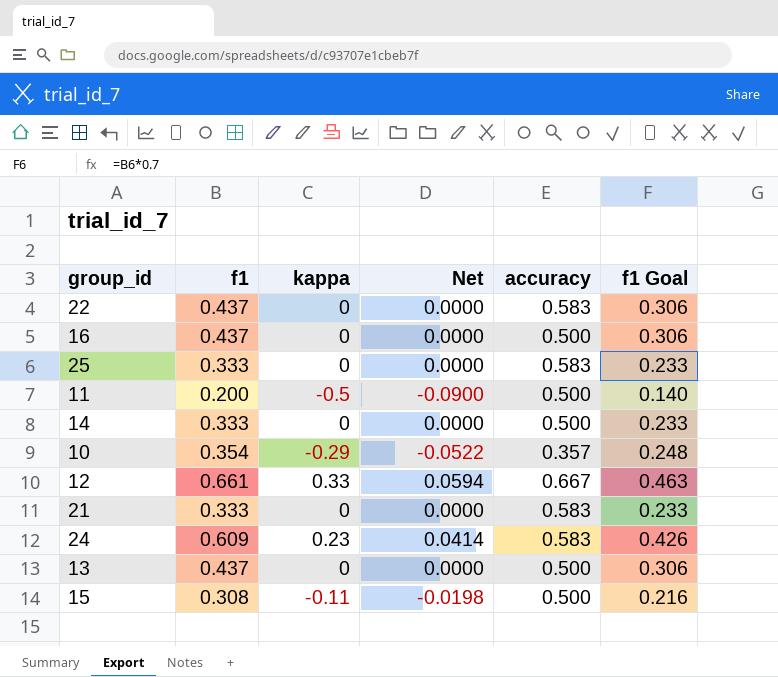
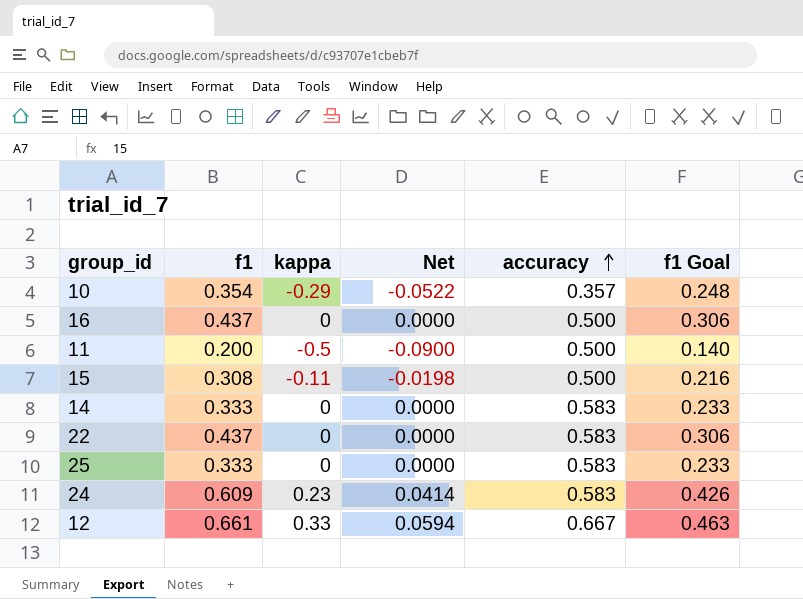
row order: none -> accuracy ascending
row 21: 0.333 | 0 | 0.0000 | 0.583 | 0.233 -> none
row 13: 0.437 | 0 | 0.0000 | 0.500 | 0.306 -> none
14 | accuracy: 0.500 -> 0.583

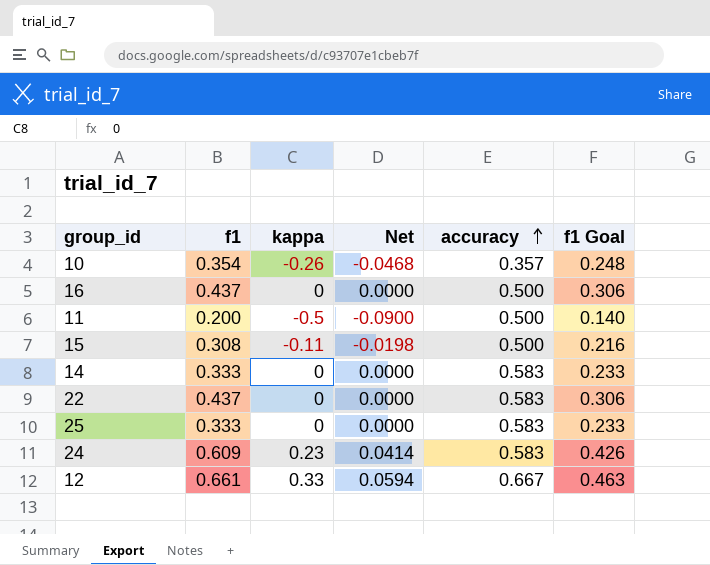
10 | kappa: -0.29 -> -0.26
10 | Net: -0.0522 -> -0.0468

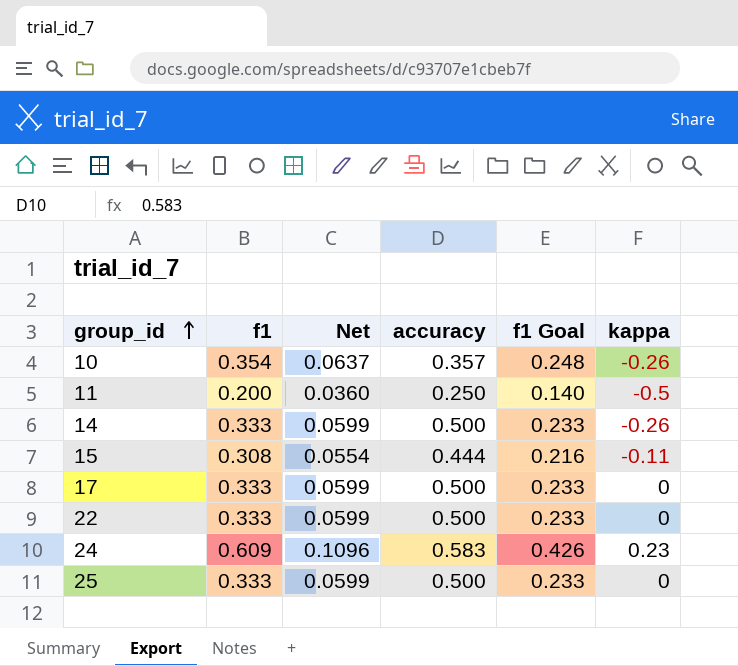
row order: accuracy ascending -> group_id ascending
column Net | formula: [kappa] * 0.18 -> [f1] * 0.18
column kappa | position: 3 -> 6
row 16: 0.437 | 0 | 0.0000 | 0.500 | 0.306 -> none
row 12: 0.661 | 0.33 | 0.0594 | 0.667 | 0.463 -> none
11 | accuracy: 0.500 -> 0.250
14 | accuracy: 0.583 -> 0.500
14 | kappa: 0 -> -0.26
15 | accuracy: 0.500 -> 0.444
row 17: none -> 0.333 | 0.0599 | 0.500 | 0.233 | 0
22 | f1: 0.437 -> 0.333
22 | accuracy: 0.583 -> 0.500
22 | f1 Goal: 0.306 -> 0.233
25 | accuracy: 0.583 -> 0.500

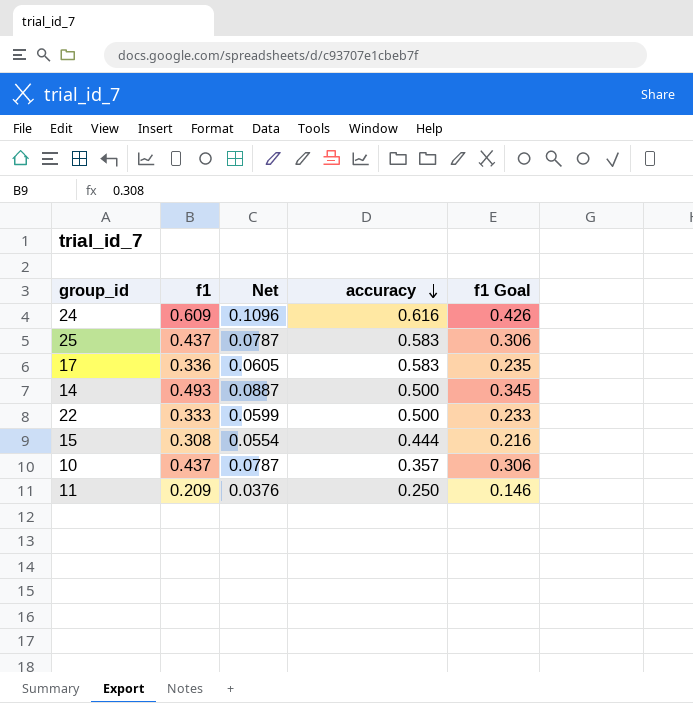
row order: group_id ascending -> accuracy descending
column kappa | position: 6 -> none
24 | accuracy: 0.583 -> 0.616
25 | f1: 0.333 -> 0.437
25 | Net: 0.0599 -> 0.0787
25 | accuracy: 0.500 -> 0.583
25 | f1 Goal: 0.233 -> 0.306
17 | f1: 0.333 -> 0.336
17 | Net: 0.0599 -> 0.0605
17 | accuracy: 0.500 -> 0.583
17 | f1 Goal: 0.233 -> 0.235
14 | f1: 0.333 -> 0.493
14 | Net: 0.0599 -> 0.0887
14 | f1 Goal: 0.233 -> 0.345
10 | f1: 0.354 -> 0.437
10 | Net: 0.0637 -> 0.0787
10 | f1 Goal: 0.248 -> 0.306
11 | f1: 0.200 -> 0.209
11 | Net: 0.0360 -> 0.0376
11 | f1 Goal: 0.140 -> 0.146

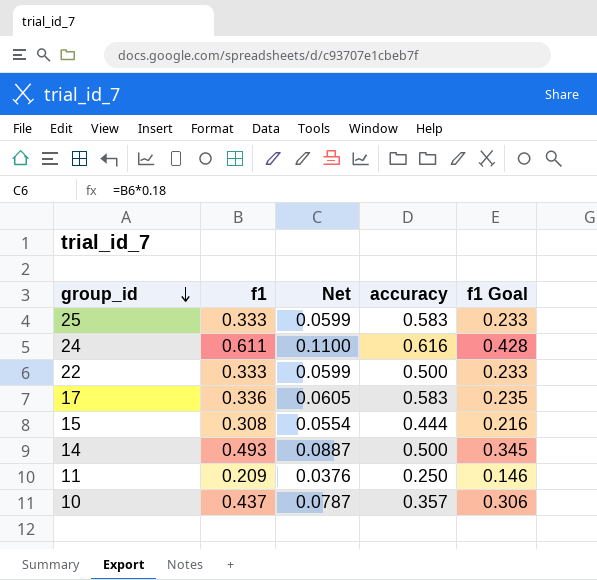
row order: accuracy descending -> group_id descending
25 | f1: 0.437 -> 0.333
25 | Net: 0.0787 -> 0.0599
25 | f1 Goal: 0.306 -> 0.233
24 | f1: 0.609 -> 0.611
24 | Net: 0.1096 -> 0.1100
24 | f1 Goal: 0.426 -> 0.428

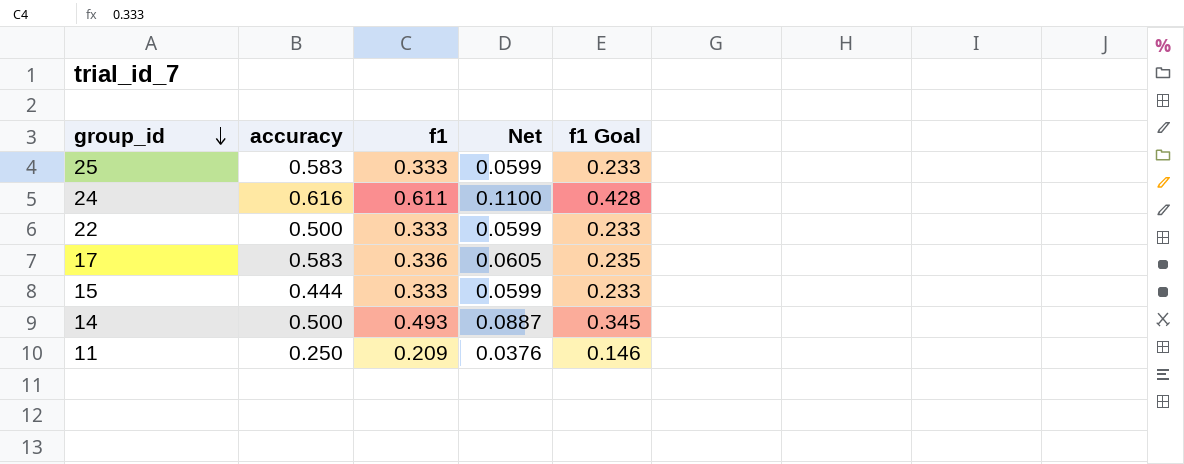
column accuracy | position: 4 -> 2
row 10: 0.437 | 0.0787 | 0.357 | 0.306 -> none
15 | f1: 0.308 -> 0.333
15 | Net: 0.0554 -> 0.0599
15 | f1 Goal: 0.216 -> 0.233

